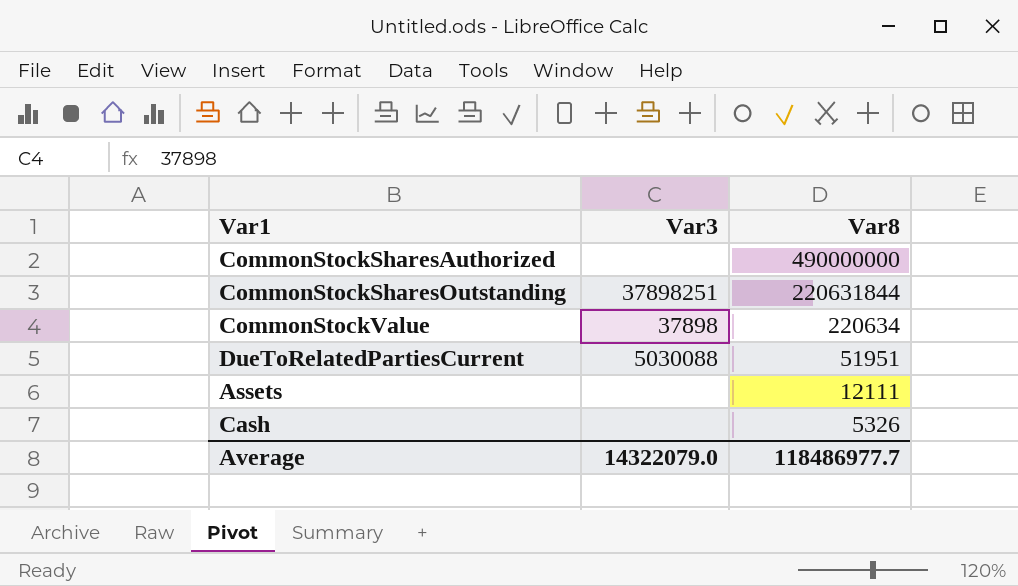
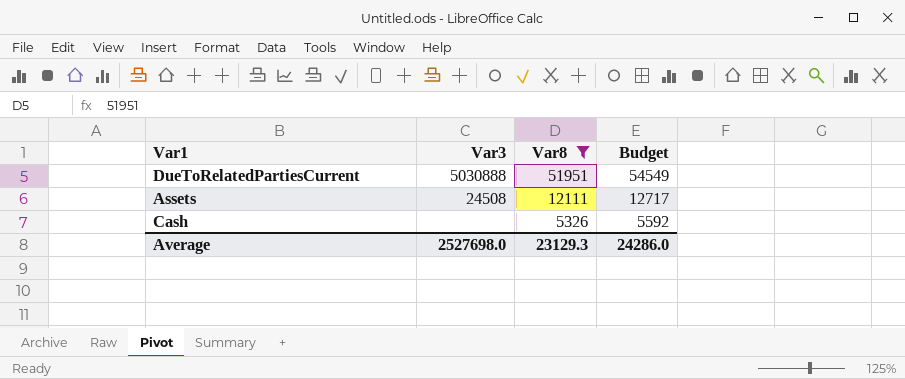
filter: none -> Var8 <= 51951
column Budget | formula: none -> [Var8] * 1.05
DueToRelatedPartiesCurrent | Var3: 5030088 -> 5030888
Assets | Var3: none -> 24508
Average | Var3: 14322079.0 -> 2527698.0
Average | Var8: 118486977.7 -> 23129.3

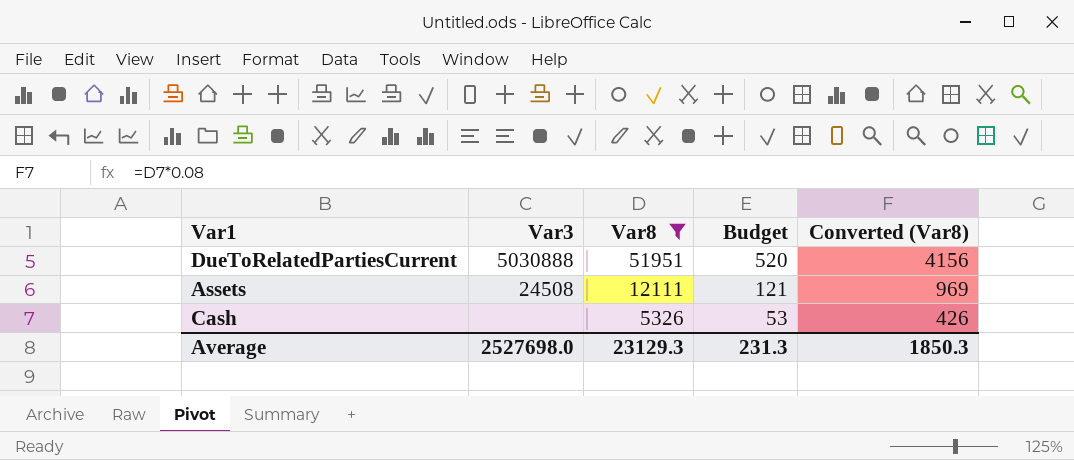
column Budget | formula: [Var8] * 1.05 -> [Var8] * 0.01
column Converted (Var8) | formula: none -> [Var8] * 0.08
Average | Budget: 24286.0 -> 231.3

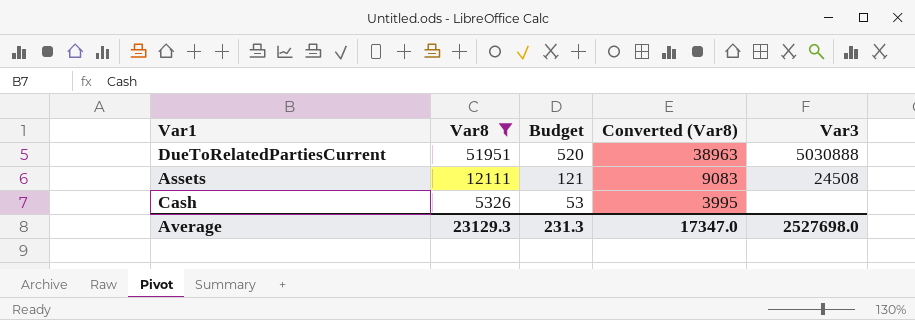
column Converted (Var8) | formula: [Var8] * 0.08 -> [Var8] * 0.75
column Var3 | position: 2 -> 5
Average | Converted (Var8): 1850.3 -> 17347.0

